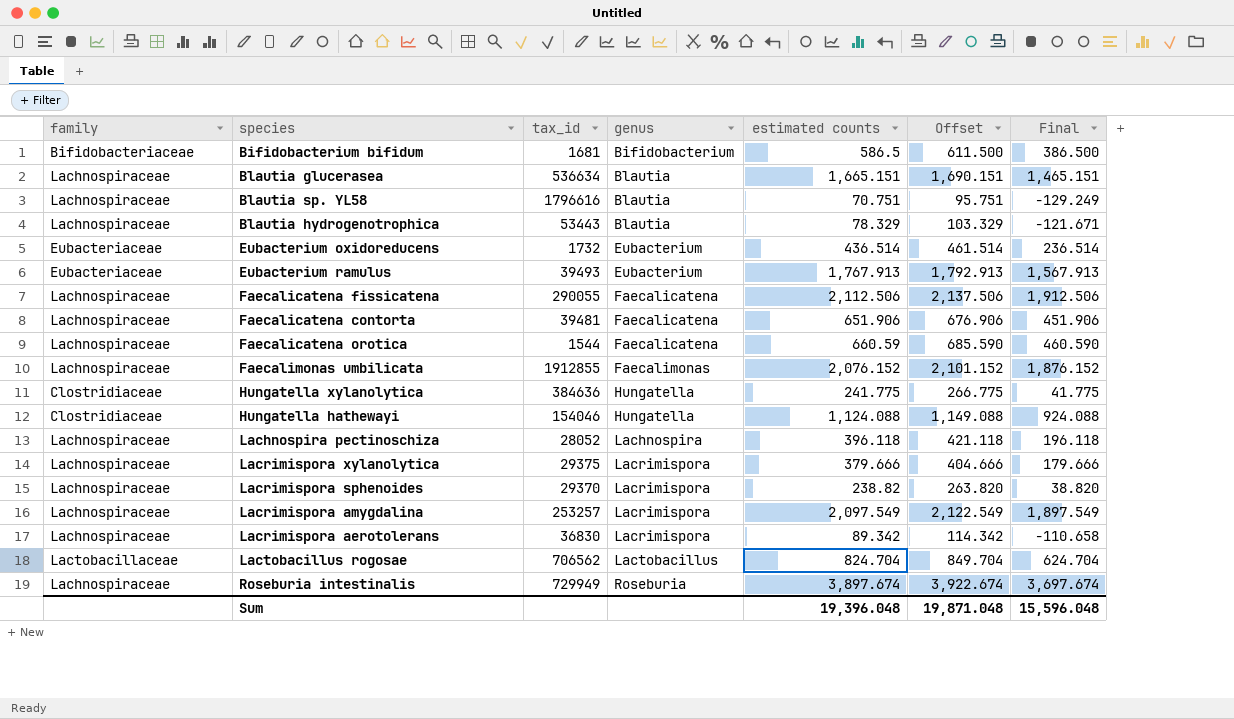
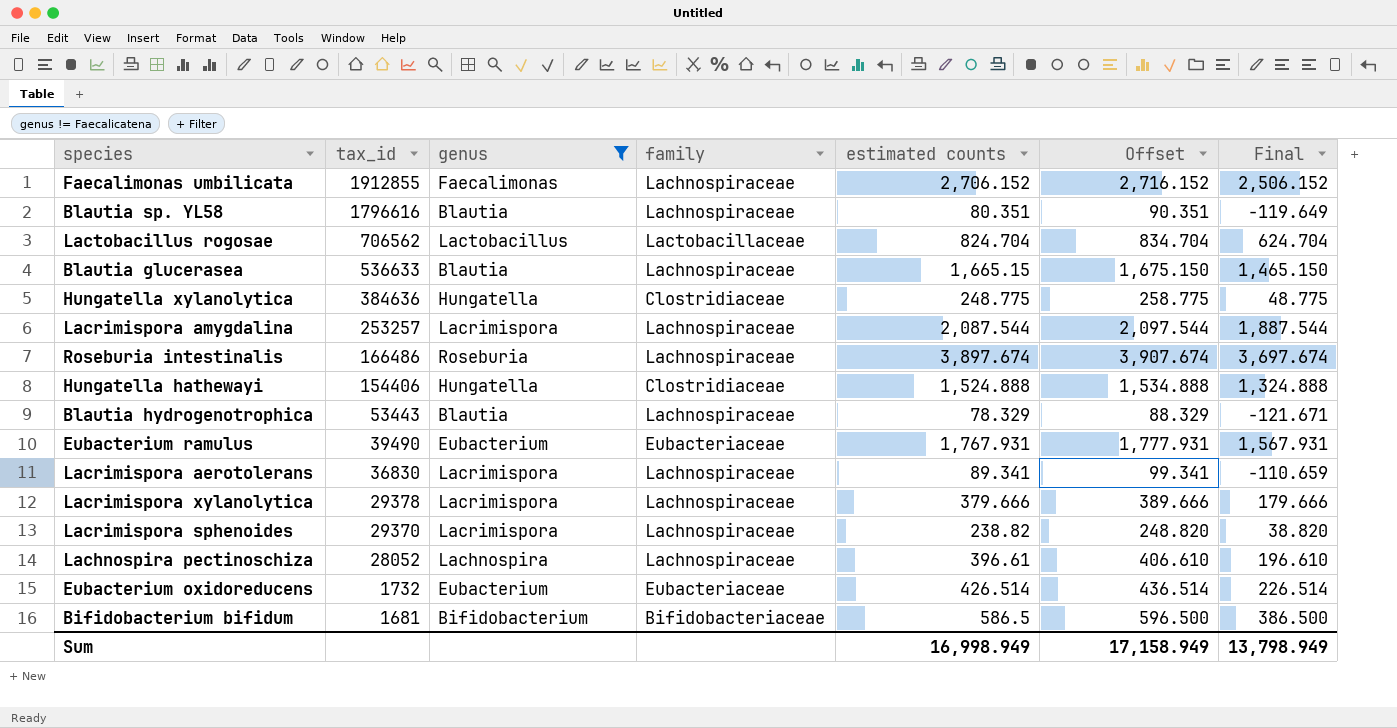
filter: none -> genus != Faecalicatena
row order: genus ascending -> tax_id descending
column family | position: 1 -> 4
column Offset | formula: [estimated counts] + 25 -> [estimated counts] + 10
Faecalimonas umbilicata | estimated counts: 2,076.152 -> 2,706.152
Faecalimonas umbilicata | Final: 1,876.152 -> 2,506.152
Blautia sp. YL58 | estimated counts: 70.751 -> 80.351
Blautia sp. YL58 | Final: -129.249 -> -119.649
Blautia glucerasea | tax_id: 536634 -> 536633
Blautia glucerasea | estimated counts: 1,665.151 -> 1,665.15
Blautia glucerasea | Final: 1,465.151 -> 1,465.150
Hungatella xylanolytica | estimated counts: 241.775 -> 248.775
Hungatella xylanolytica | Final: 41.775 -> 48.775
Lacrimispora amygdalina | estimated counts: 2,097.549 -> 2,087.544
Lacrimispora amygdalina | Final: 1,897.549 -> 1,887.544
Roseburia intestinalis | tax_id: 729949 -> 166486
Hungatella hathewayi | tax_id: 154046 -> 154406
Hungatella hathewayi | estimated counts: 1,124.088 -> 1,524.888
Hungatella hathewayi | Final: 924.088 -> 1,324.888
Eubacterium ramulus | tax_id: 39493 -> 39490
Eubacterium ramulus | estimated counts: 1,767.913 -> 1,767.931
Eubacterium ramulus | Final: 1,567.913 -> 1,567.931
Lacrimispora aerotolerans | estimated counts: 89.342 -> 89.341
Lacrimispora aerotolerans | Final: -110.658 -> -110.659
Lacrimispora xylanolytica | tax_id: 29375 -> 29378
Lachnospira pectinoschiza | estimated counts: 396.118 -> 396.61
Lachnospira pectinoschiza | Final: 196.118 -> 196.610
Eubacterium oxidoreducens | estimated counts: 436.514 -> 426.514
Eubacterium oxidoreducens | Final: 236.514 -> 226.514
Sum | estimated counts: 19,396.048 -> 16,998.949
Sum | Offset: 19,871.048 -> 17,158.949
Sum | Final: 15,596.048 -> 13,798.949

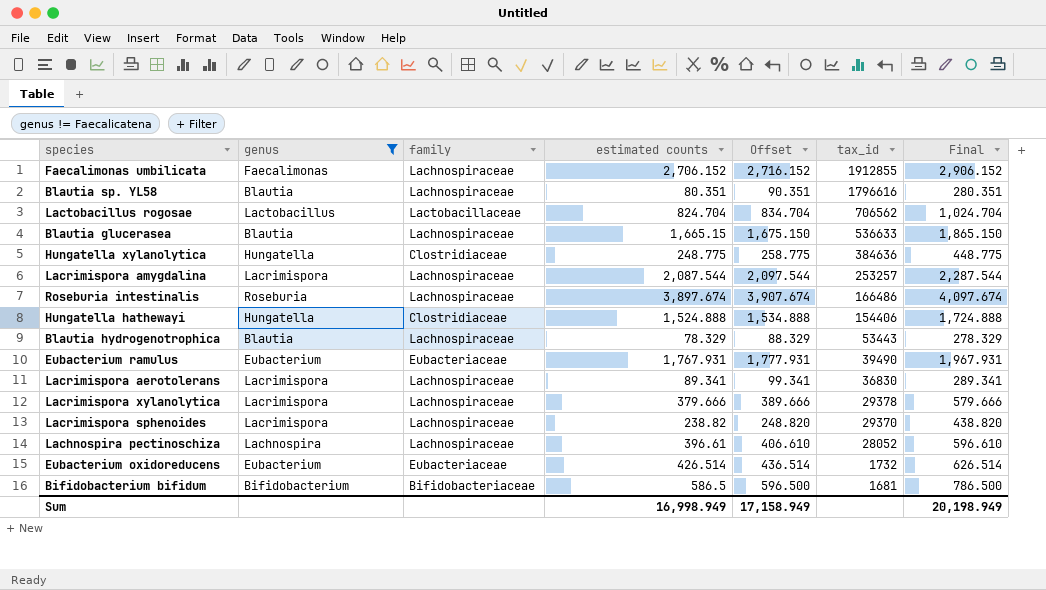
column tax_id | position: 2 -> 6
column Final | formula: [estimated counts] - 200 -> [estimated counts] + 200
Sum | Final: 13,798.949 -> 20,198.949

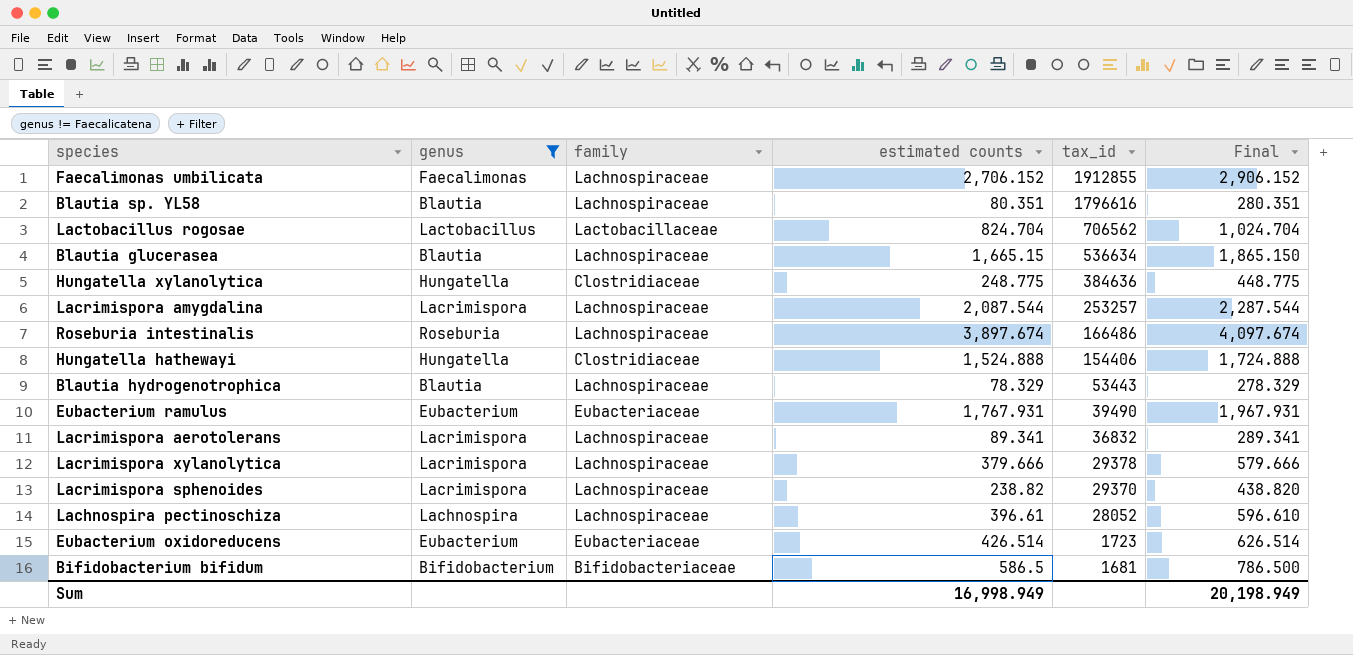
column Offset | formula: [estimated counts] + 10 -> none
Blautia glucerasea | tax_id: 536633 -> 536634
Lacrimispora aerotolerans | tax_id: 36830 -> 36832
Eubacterium oxidoreducens | tax_id: 1732 -> 1723

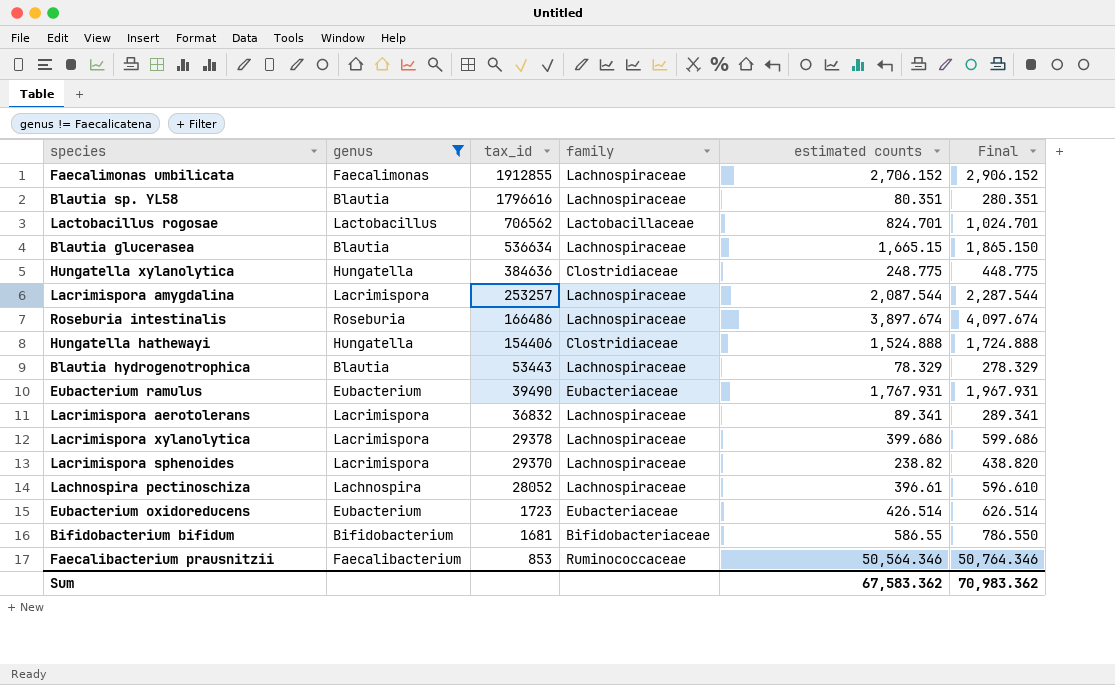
column tax_id | position: 5 -> 3
Lactobacillus rogosae | estimated counts: 824.704 -> 824.701
Lactobacillus rogosae | Final: 1,024.704 -> 1,024.701
Lacrimispora xylanolytica | estimated counts: 379.666 -> 399.686
Lacrimispora xylanolytica | Final: 579.666 -> 599.686
Bifidobacterium bifidum | estimated counts: 586.5 -> 586.55
Bifidobacterium bifidum | Final: 786.500 -> 786.550
row Faecalibacterium prausnitzii: none -> Faecalibacterium | 853 | Ruminococcaceae | 50,564.346 | 50,764.346
Sum | estimated counts: 16,998.949 -> 67,583.362
Sum | Final: 20,198.949 -> 70,983.362

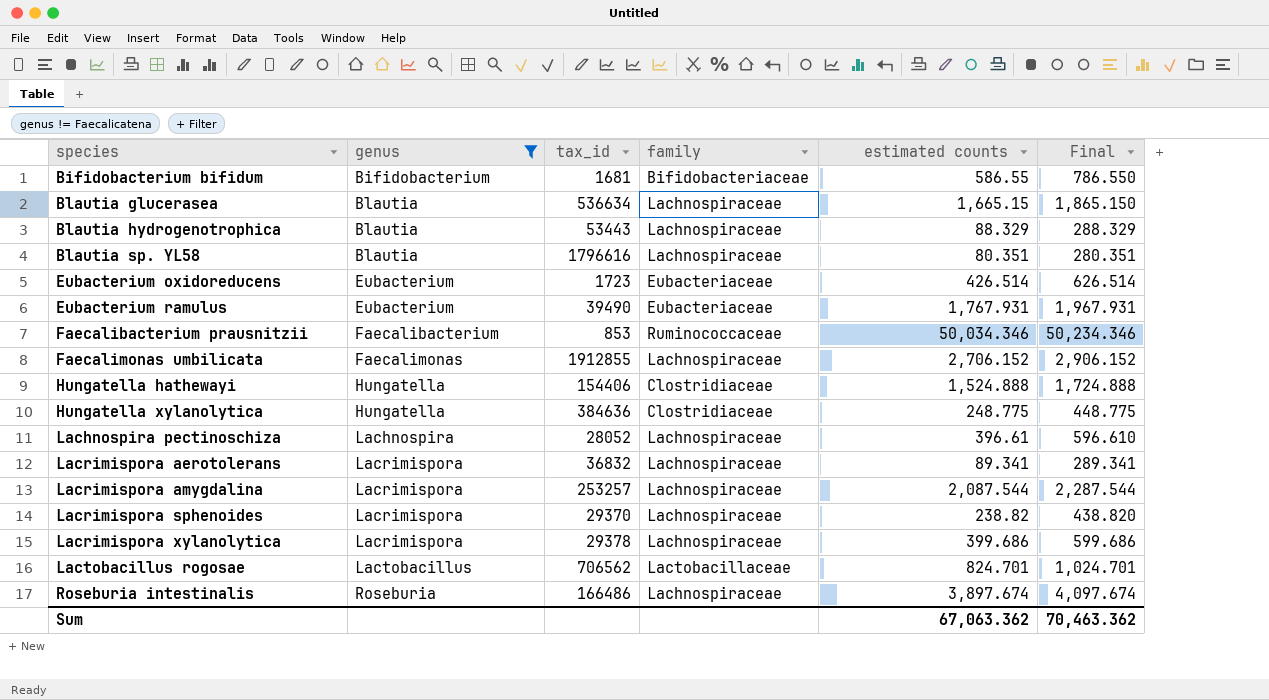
row order: tax_id descending -> species ascending
Blautia hydrogenotrophica | estimated counts: 78.329 -> 88.329
Blautia hydrogenotrophica | Final: 278.329 -> 288.329
Faecalibacterium prausnitzii | estimated counts: 50,564.346 -> 50,034.346
Faecalibacterium prausnitzii | Final: 50,764.346 -> 50,234.346
Sum | estimated counts: 67,583.362 -> 67,063.362
Sum | Final: 70,983.362 -> 70,463.362

